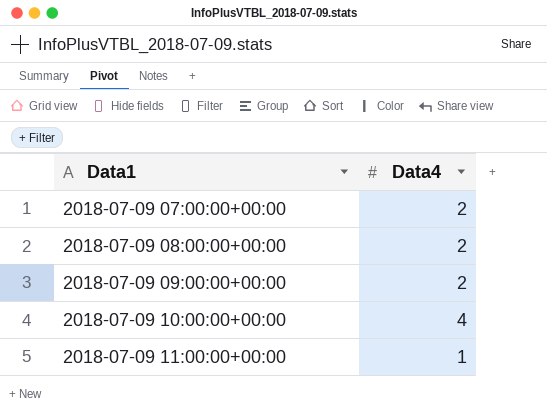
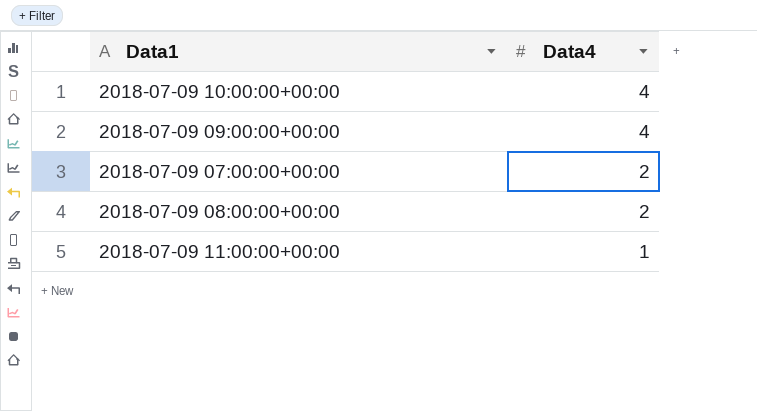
row order: Data1 ascending -> Data4 descending
2018-07-09 09:00:00+00:00 | Data4: 2 -> 4

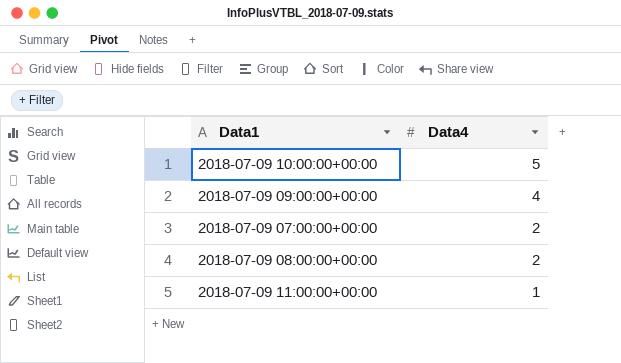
2018-07-09 10:00:00+00:00 | Data4: 4 -> 5

